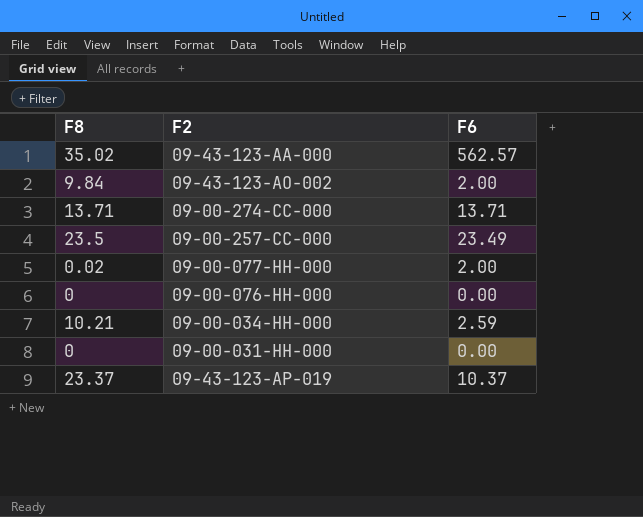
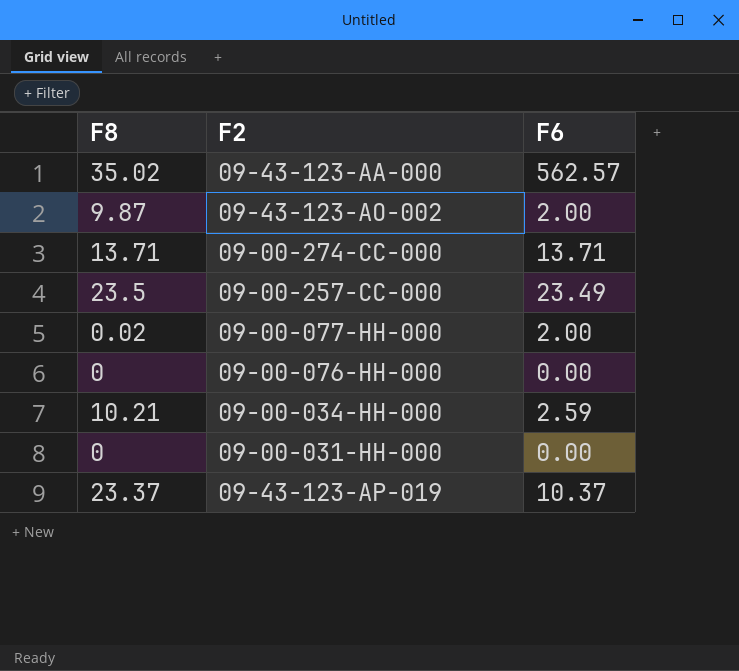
09-43-123-AO-002 | F8: 9.84 -> 9.87

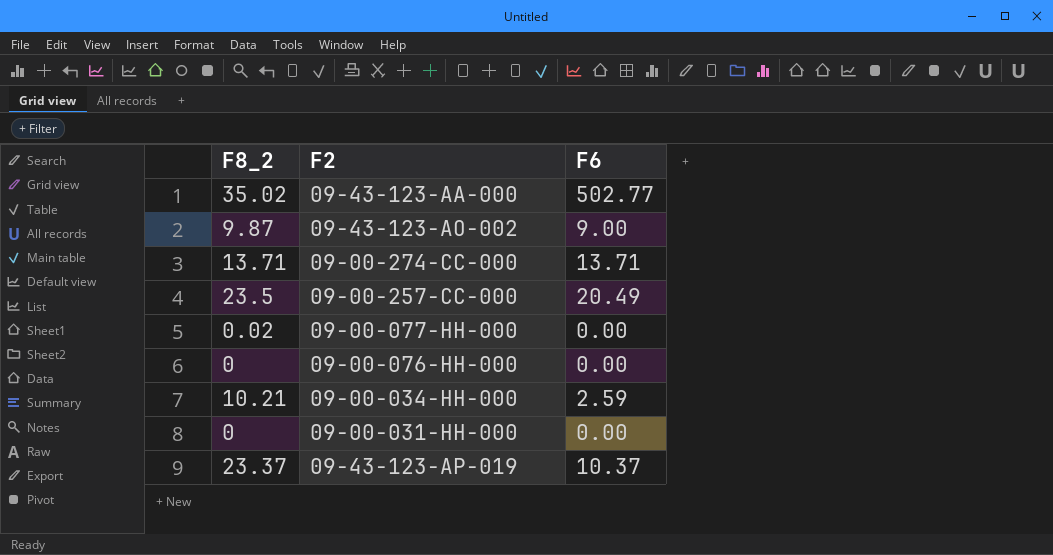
column name: F8 -> F8_2
09-43-123-AA-000 | F6: 562.57 -> 502.77
09-43-123-AO-002 | F6: 2.00 -> 9.00
09-00-257-CC-000 | F6: 23.49 -> 20.49
09-00-077-HH-000 | F6: 2.00 -> 0.00

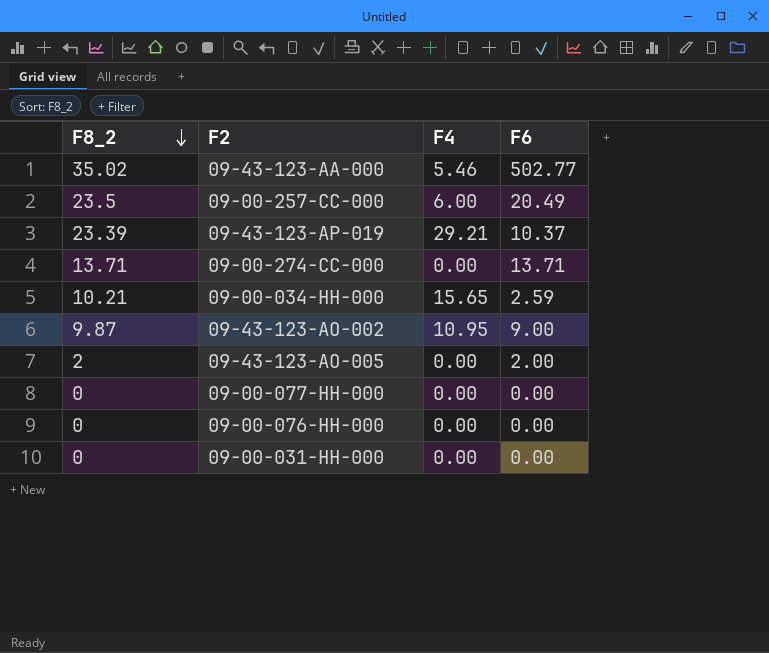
row order: none -> F8_2 descending
column F4 | position: none -> 3
09-43-123-AP-019 | F8_2: 23.37 -> 23.39
row 09-43-123-AO-005: none -> 2 | 0.00 | 2.00
09-00-077-HH-000 | F8_2: 0.02 -> 0

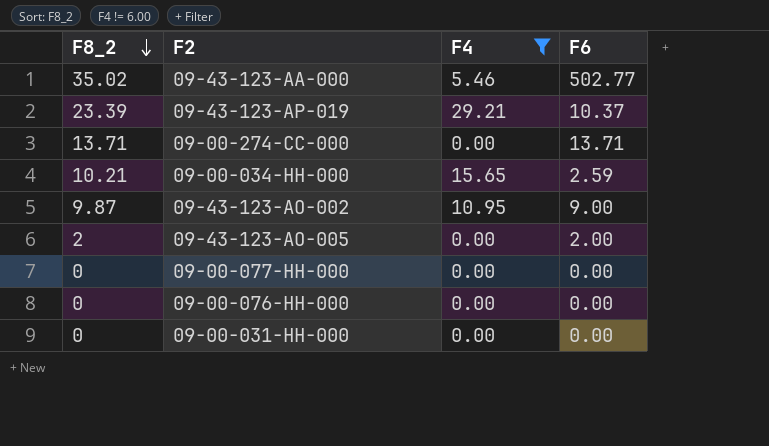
filter: none -> F4 != 6.00

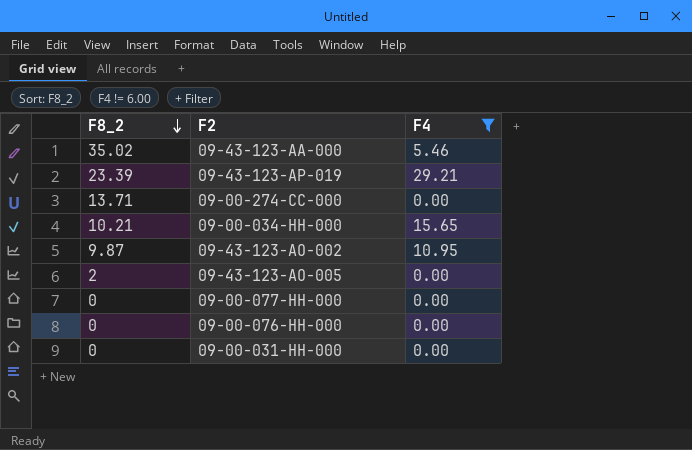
column F6 | position: 4 -> none

